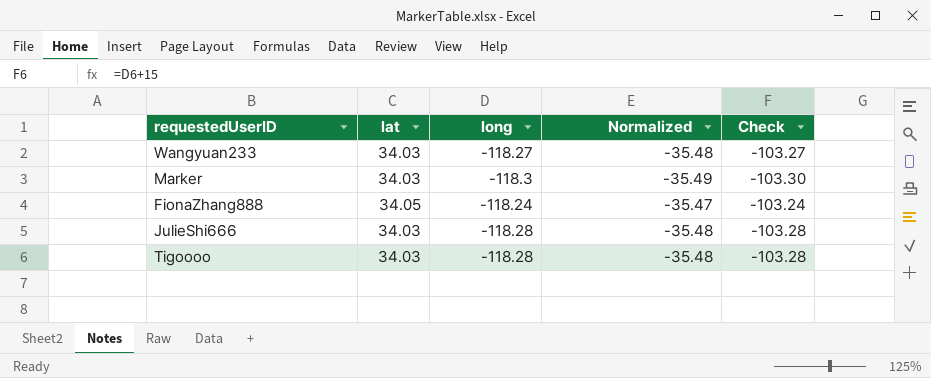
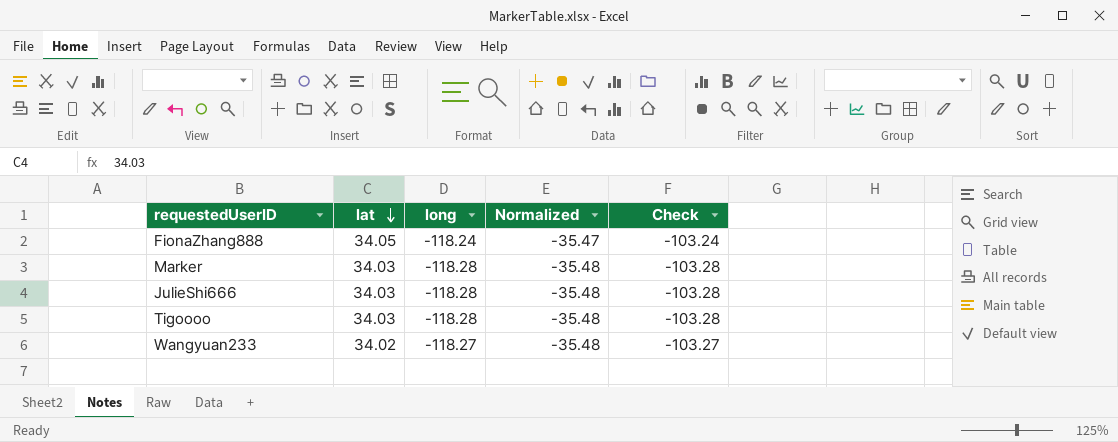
row order: none -> lat descending
Marker | long: -118.3 -> -118.28
Marker | Normalized: -35.49 -> -35.48
Marker | Check: -103.30 -> -103.28
Wangyuan233 | lat: 34.03 -> 34.02

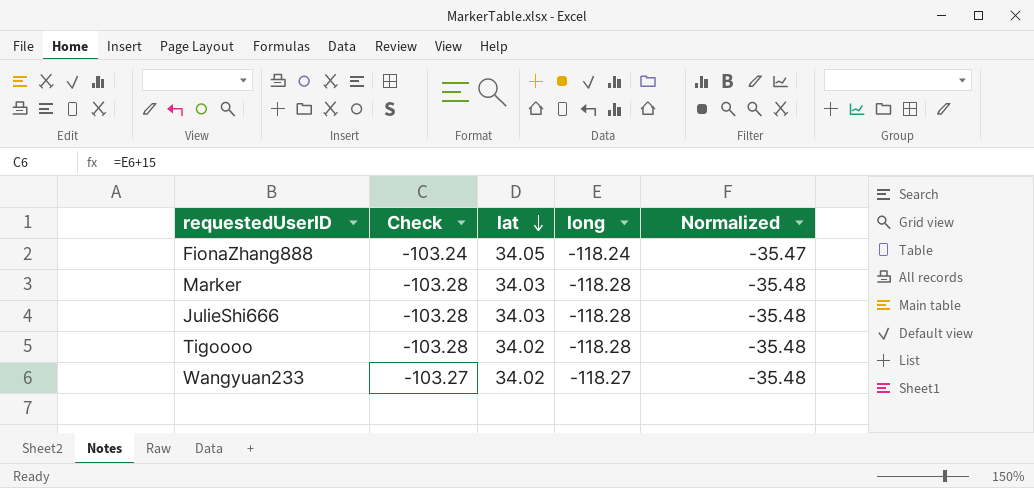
column Check | position: 5 -> 2
Tigoooo | lat: 34.03 -> 34.02

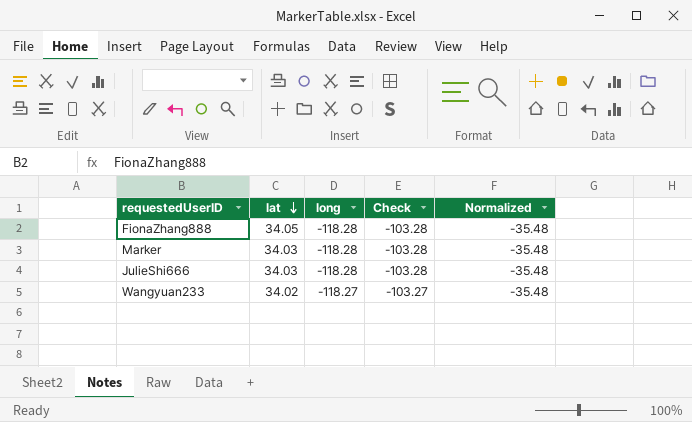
column Check | position: 2 -> 4
row Tigoooo: -103.28 | 34.02 | -118.28 | -35.48 -> none
FionaZhang888 | long: -118.24 -> -118.28
FionaZhang888 | Check: -103.24 -> -103.28
FionaZhang888 | Normalized: -35.47 -> -35.48

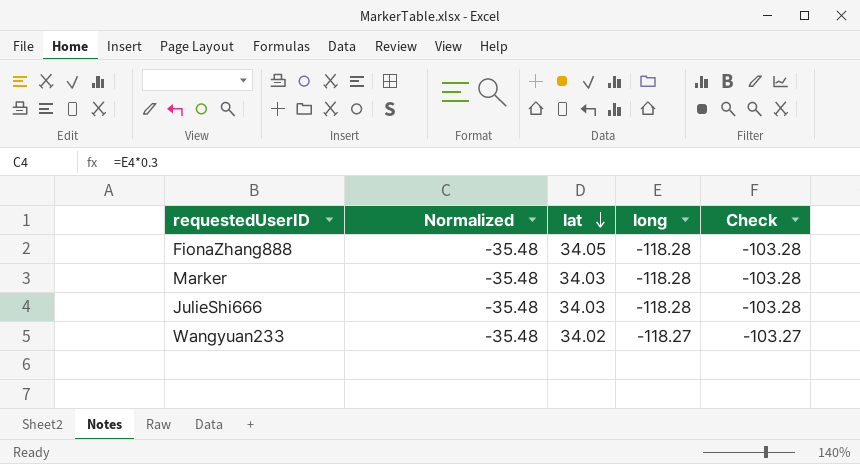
column Normalized | position: 5 -> 2

